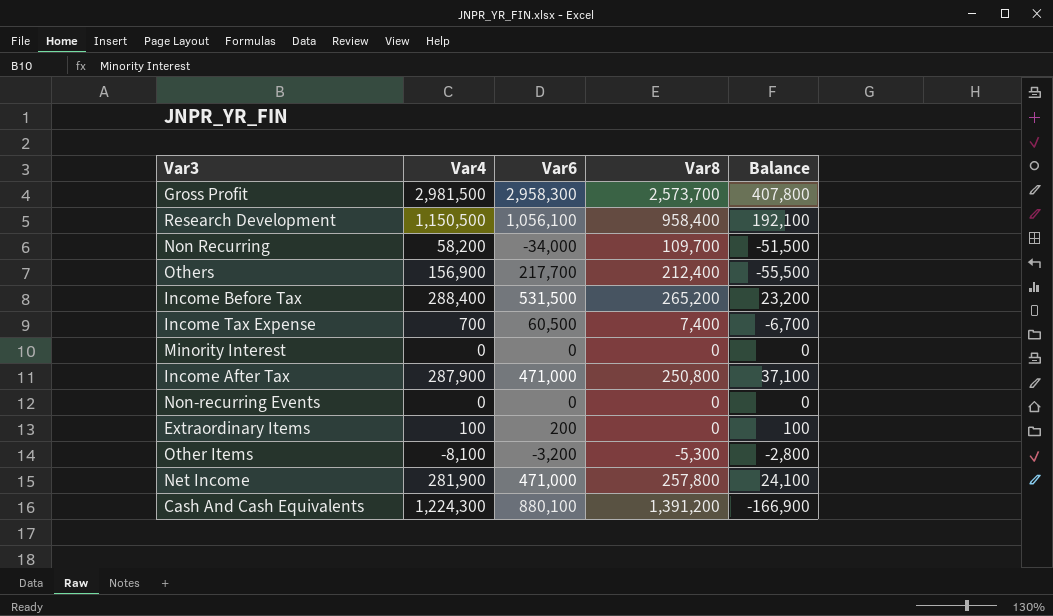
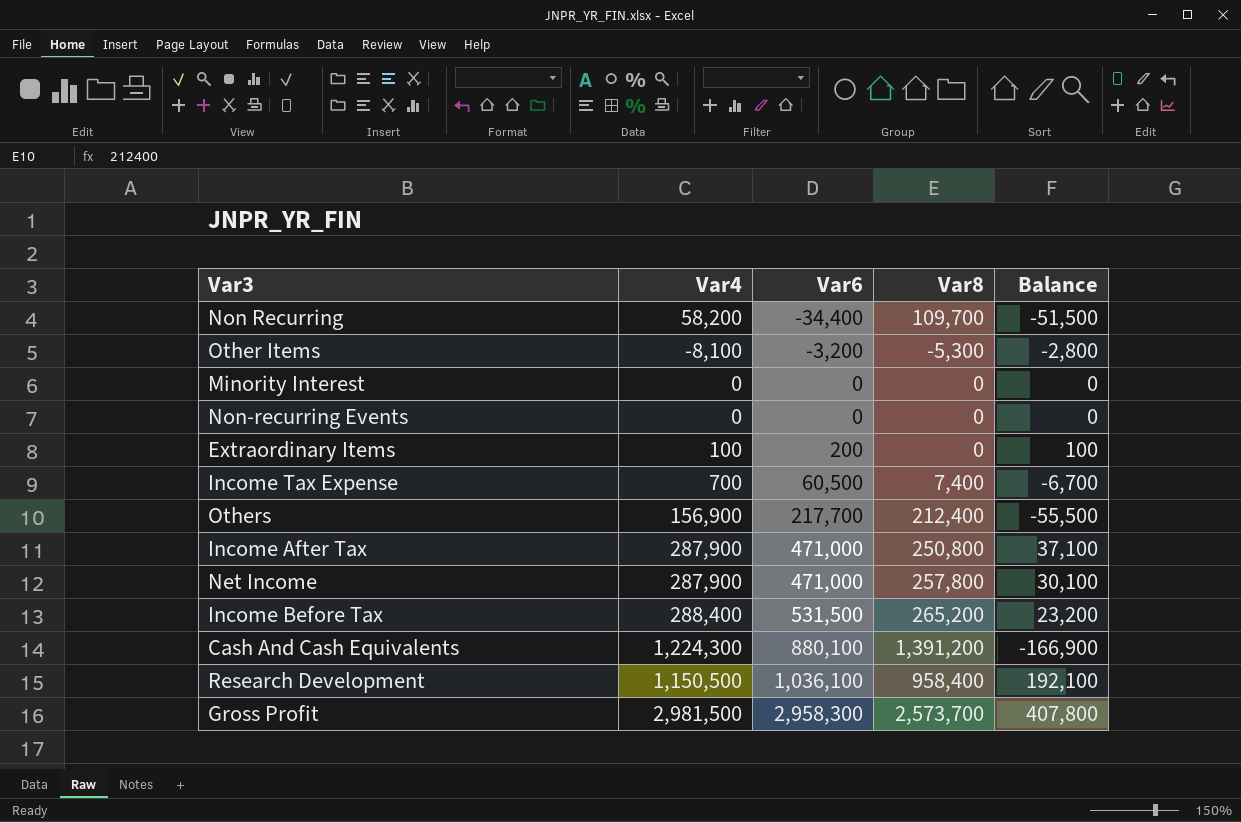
row order: none -> Var6 ascending
Non Recurring | Var6: -34,000 -> -34,400
Net Income | Var4: 281,900 -> 287,900
Net Income | Balance: 24,100 -> 30,100
Research Development | Var6: 1,056,100 -> 1,036,100

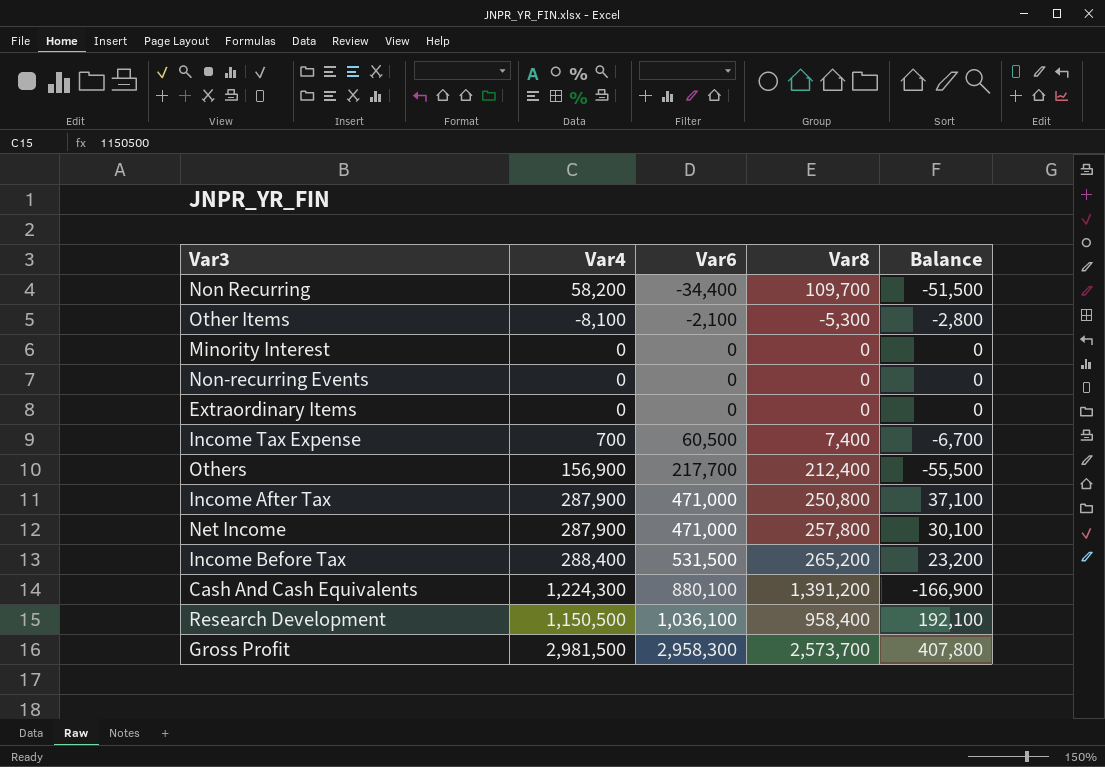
Other Items | Var6: -3,200 -> -2,100
Extraordinary Items | Var4: 100 -> 0
Extraordinary Items | Var6: 200 -> 0
Extraordinary Items | Balance: 100 -> 0

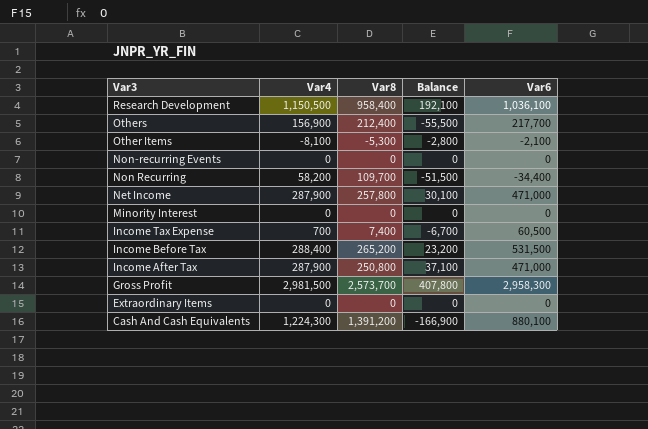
row order: Var6 ascending -> Var3 descending
column Var6 | position: 3 -> 5

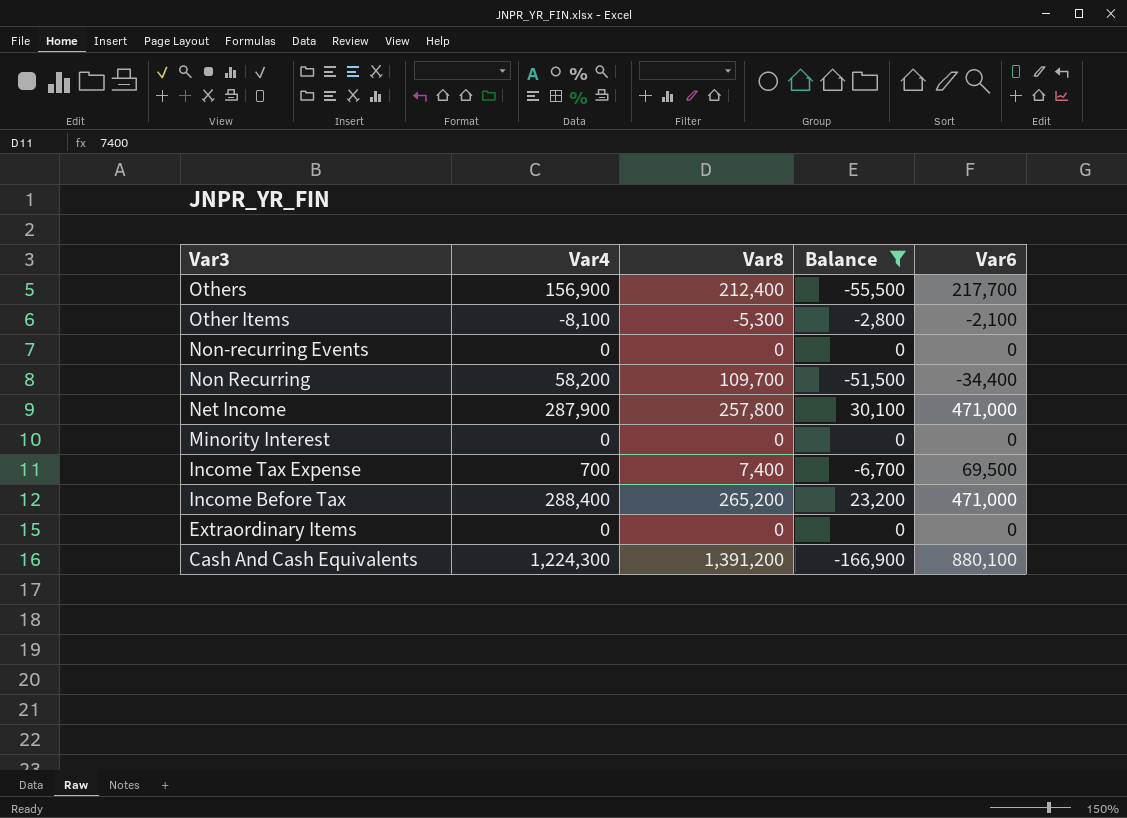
filter: none -> Balance <= 30,100
Income Tax Expense | Var6: 60,500 -> 69,500
Income Before Tax | Var6: 531,500 -> 471,000

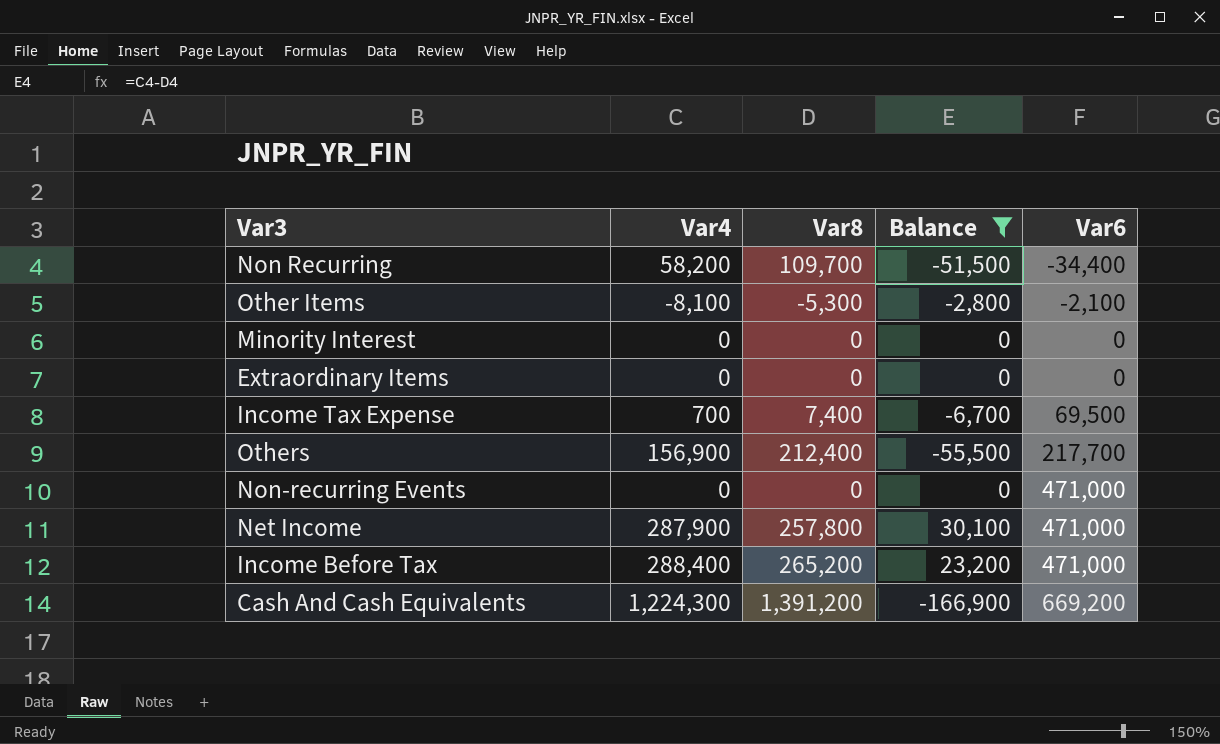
row order: Var3 descending -> Var6 ascending
Non-recurring Events | Var6: 0 -> 471,000
Cash And Cash Equivalents | Var6: 880,100 -> 669,200

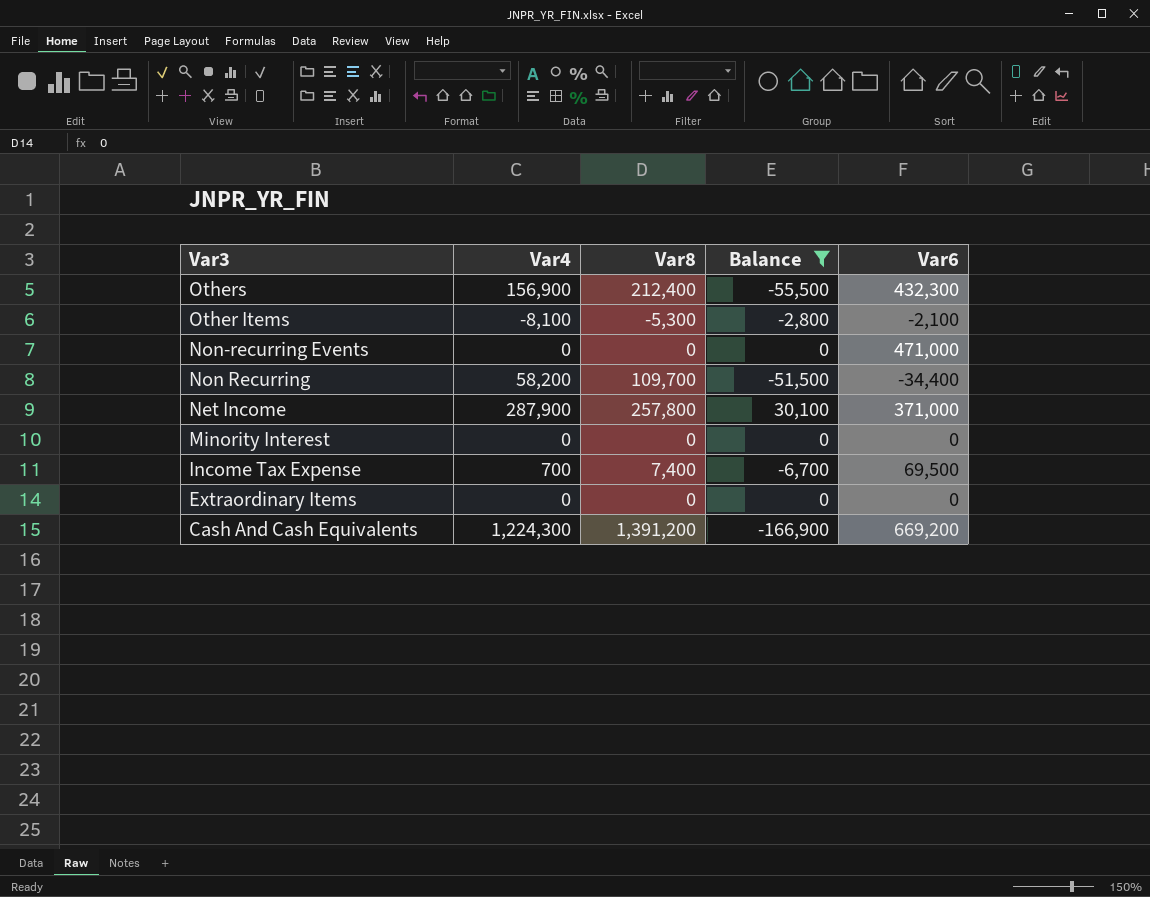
row order: Var6 ascending -> Var3 descending
row Income Before Tax: 288,400 | 265,200 | 23,200 | 471,000 -> none
Others | Var6: 217,700 -> 432,300
Net Income | Var6: 471,000 -> 371,000

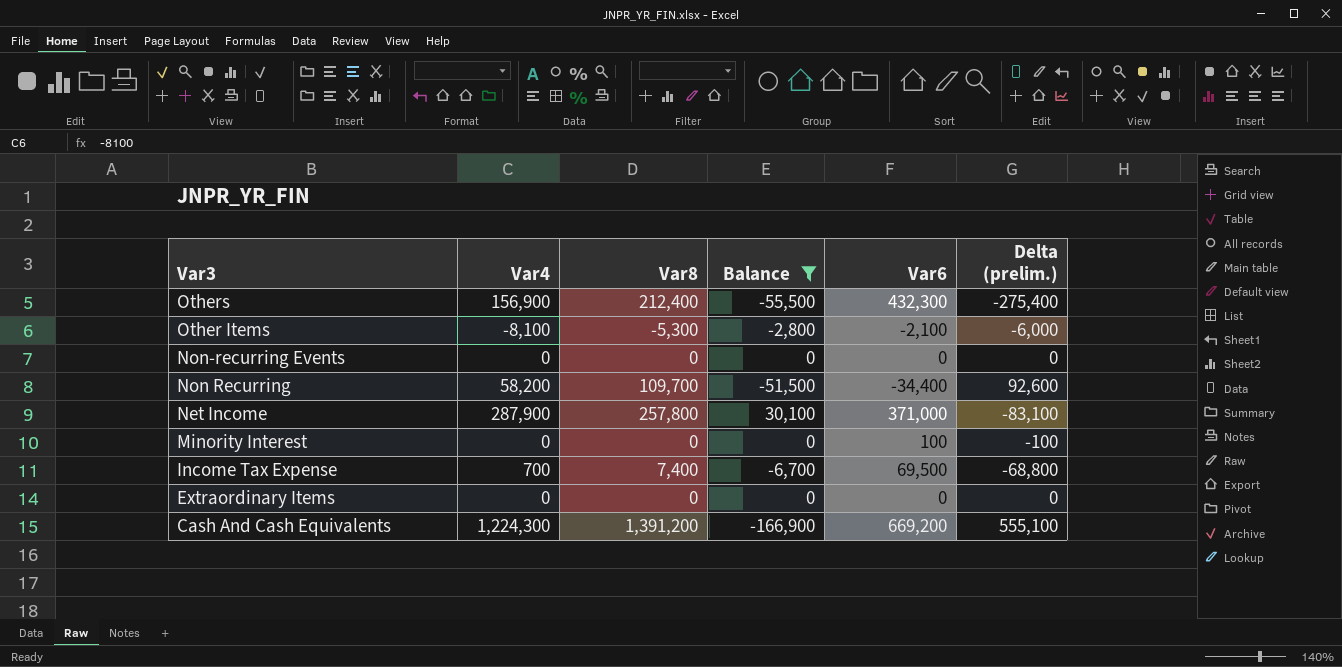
column Delta (prelim.) | formula: none -> [Var4] - [Var6]
Non-recurring Events | Var6: 471,000 -> 0
Minority Interest | Var6: 0 -> 100

